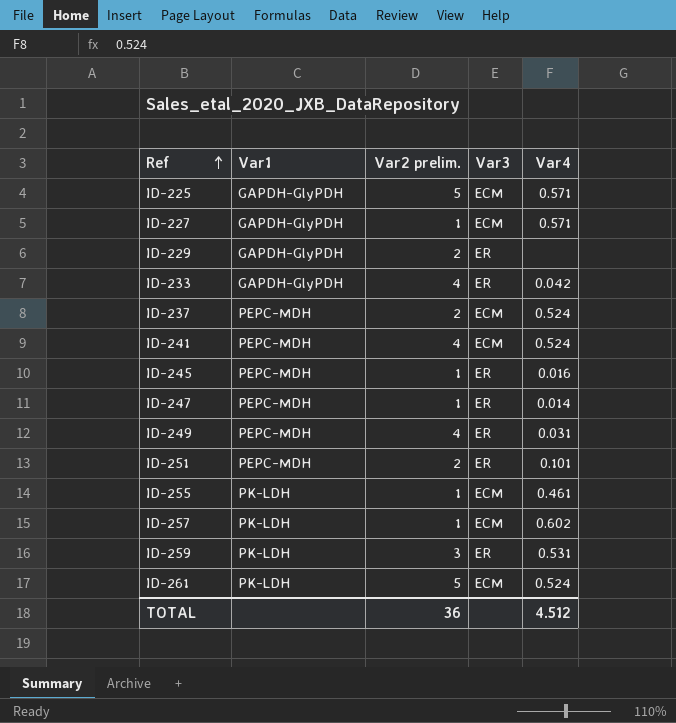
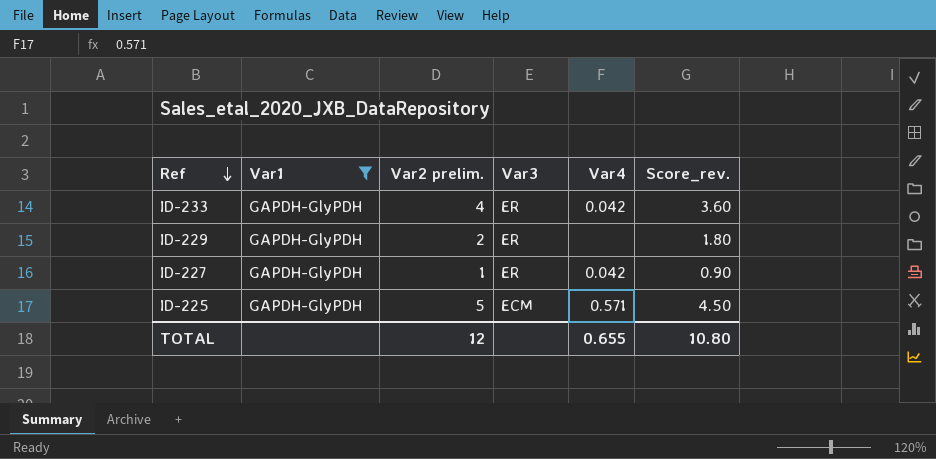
filter: none -> Var1 = GAPDH-GlyPDH
row order: Ref ascending -> Ref descending
column Score_rev. | formula: none -> [Var2 prelim.] * 0.9
ID-227 | Var3: ECM -> ER
ID-227 | Var4: 0.571 -> 0.042
TOTAL | Var2 prelim.: 36 -> 12
TOTAL | Var4: 4.512 -> 0.655

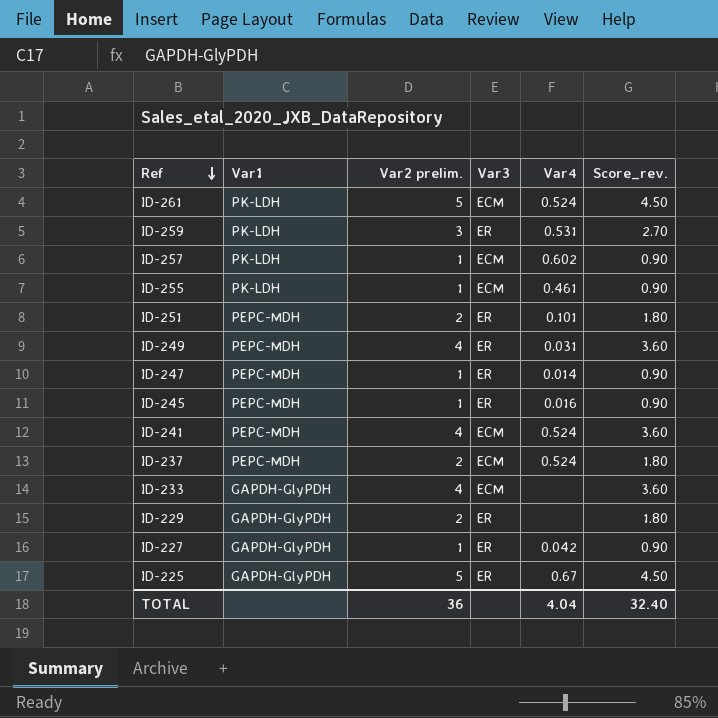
filter: Var1 = GAPDH-GlyPDH -> none
ID-233 | Var3: ER -> ECM
ID-233 | Var4: 0.042 -> none
ID-225 | Var3: ECM -> ER
ID-225 | Var4: 0.571 -> 0.67
TOTAL | Var2 prelim.: 12 -> 36
TOTAL | Var4: 0.655 -> 4.04
TOTAL | Score_rev.: 10.80 -> 32.40

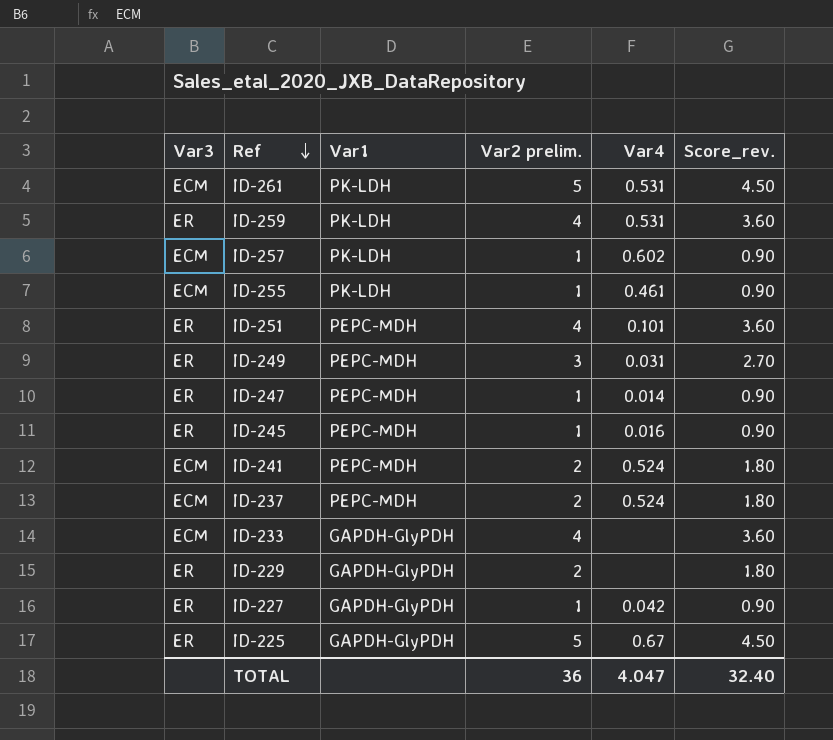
column Var3 | position: 4 -> 1
ID-261 | Var4: 0.524 -> 0.531
ID-259 | Var2 prelim.: 3 -> 4
ID-259 | Score_rev.: 2.70 -> 3.60
ID-251 | Var2 prelim.: 2 -> 4
ID-251 | Score_rev.: 1.80 -> 3.60
ID-249 | Var2 prelim.: 4 -> 3
ID-249 | Score_rev.: 3.60 -> 2.70
ID-241 | Var2 prelim.: 4 -> 2
ID-241 | Score_rev.: 3.60 -> 1.80
TOTAL | Var4: 4.04 -> 4.047

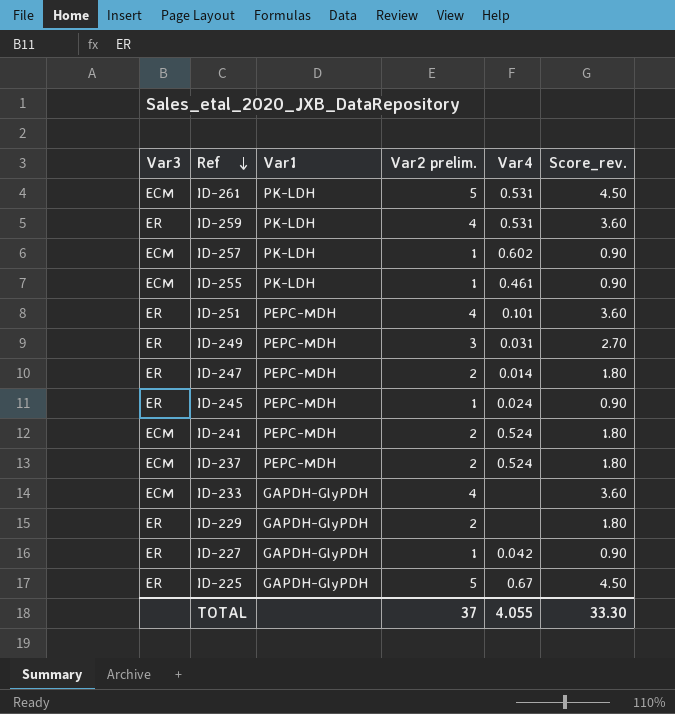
ID-247 | Var2 prelim.: 1 -> 2
ID-247 | Score_rev.: 0.90 -> 1.80
ID-245 | Var4: 0.016 -> 0.024
TOTAL | Var2 prelim.: 36 -> 37
TOTAL | Var4: 4.047 -> 4.055
TOTAL | Score_rev.: 32.40 -> 33.30

